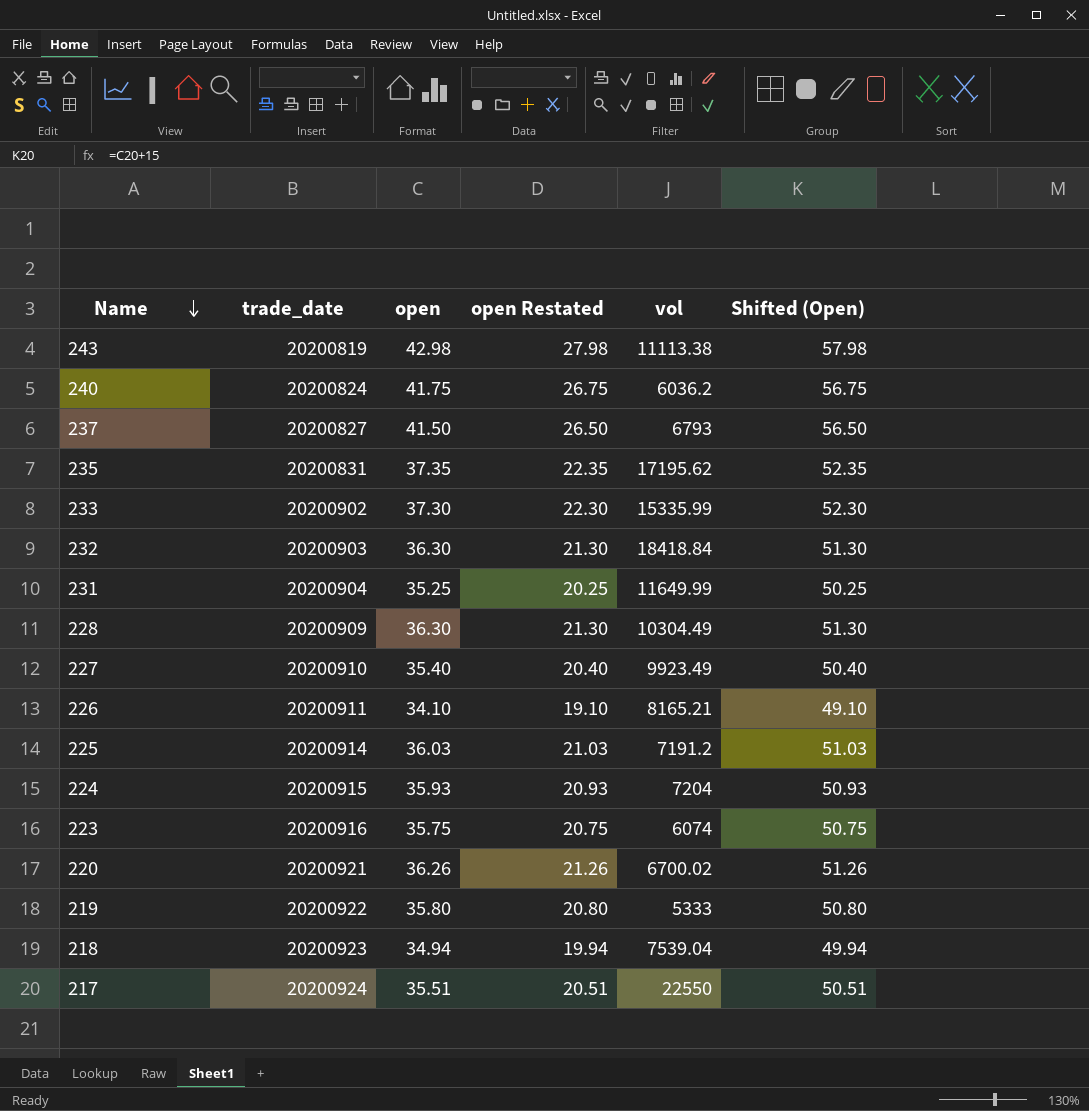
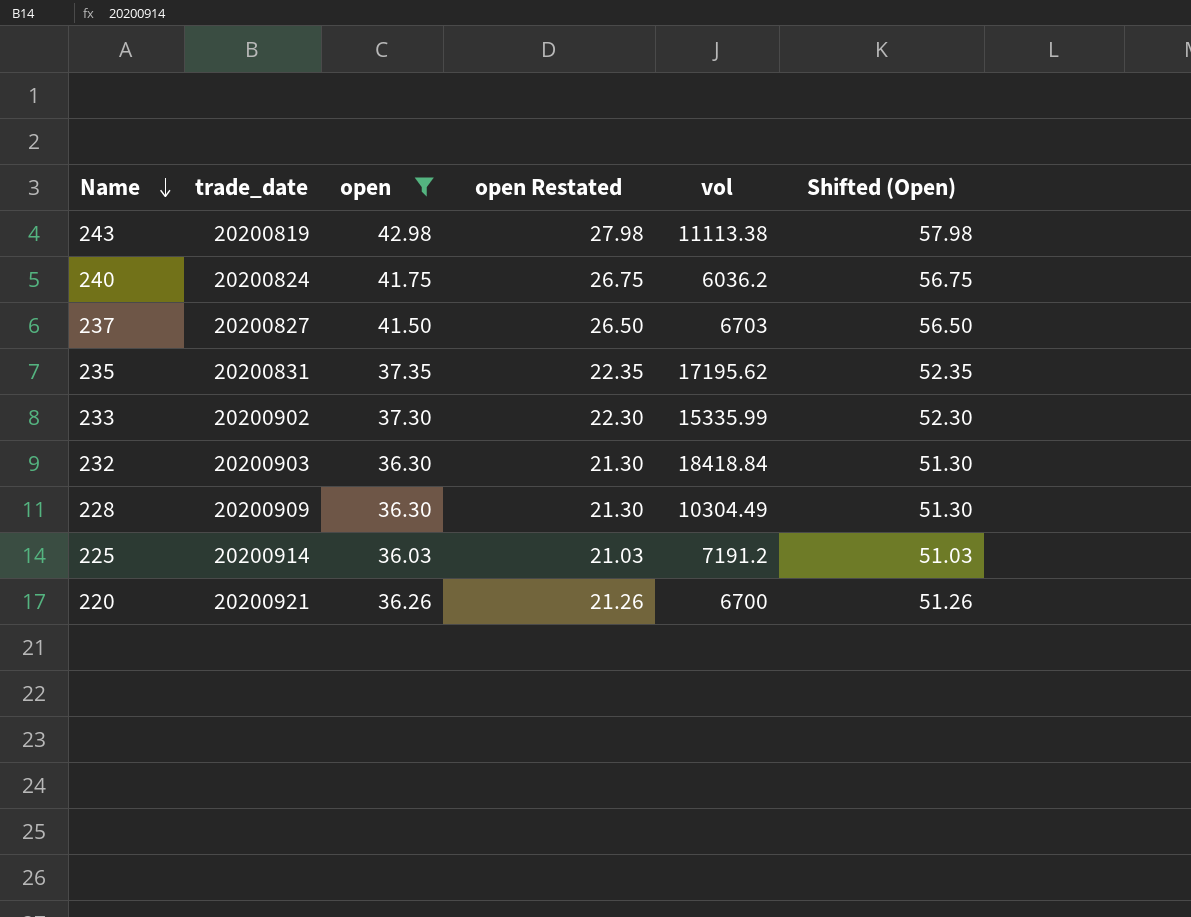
filter: none -> open >= 36.03
237 | vol: 6793 -> 6703
220 | vol: 6700.02 -> 6700

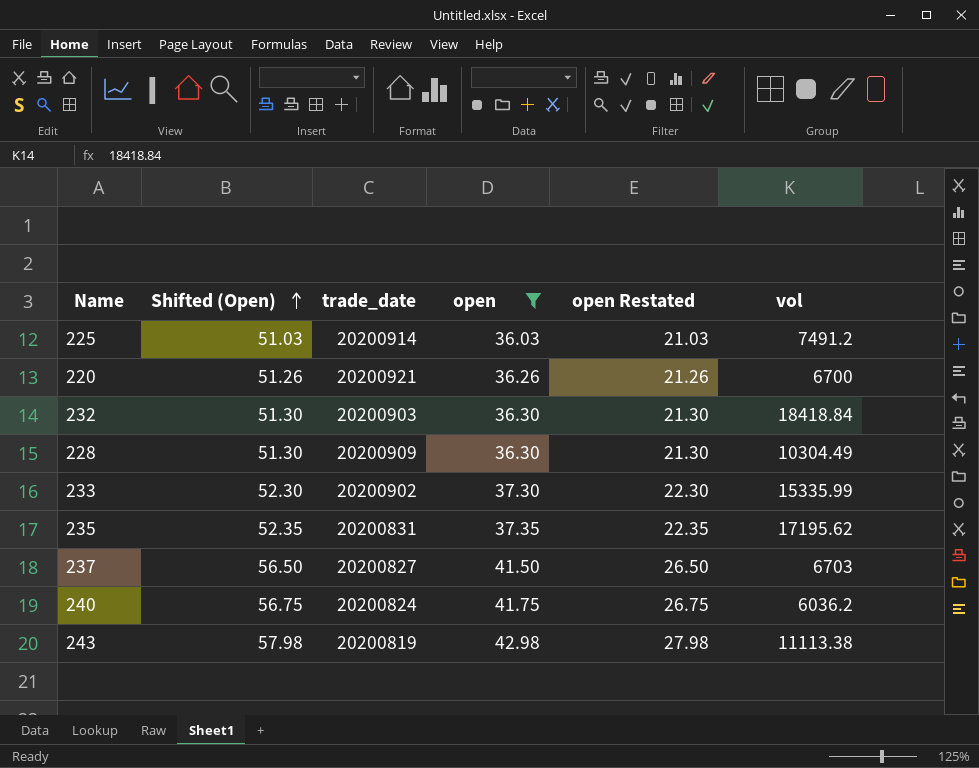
row order: Name descending -> Shifted (Open) ascending
column Shifted (Open) | position: 6 -> 2
225 | vol: 7191.2 -> 7491.2

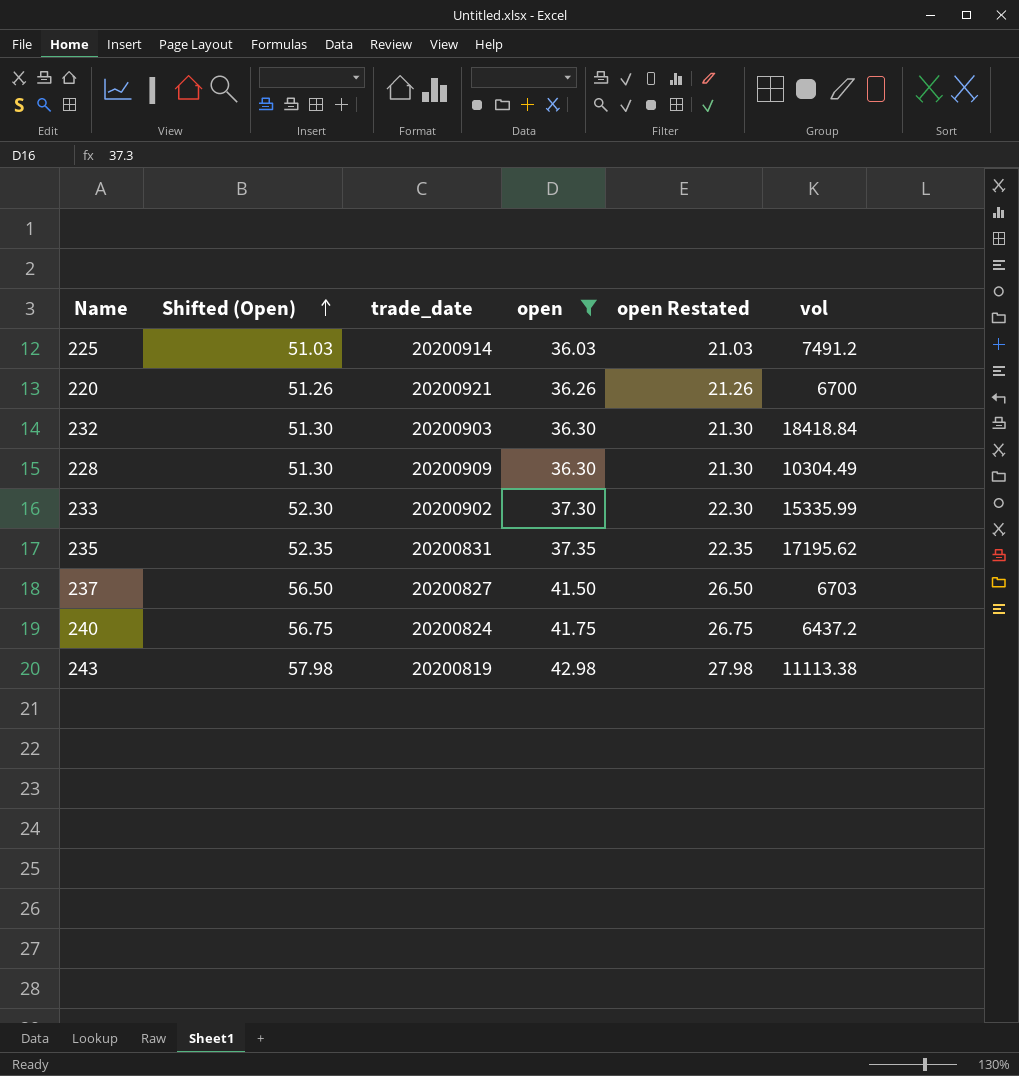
240 | vol: 6036.2 -> 6437.2

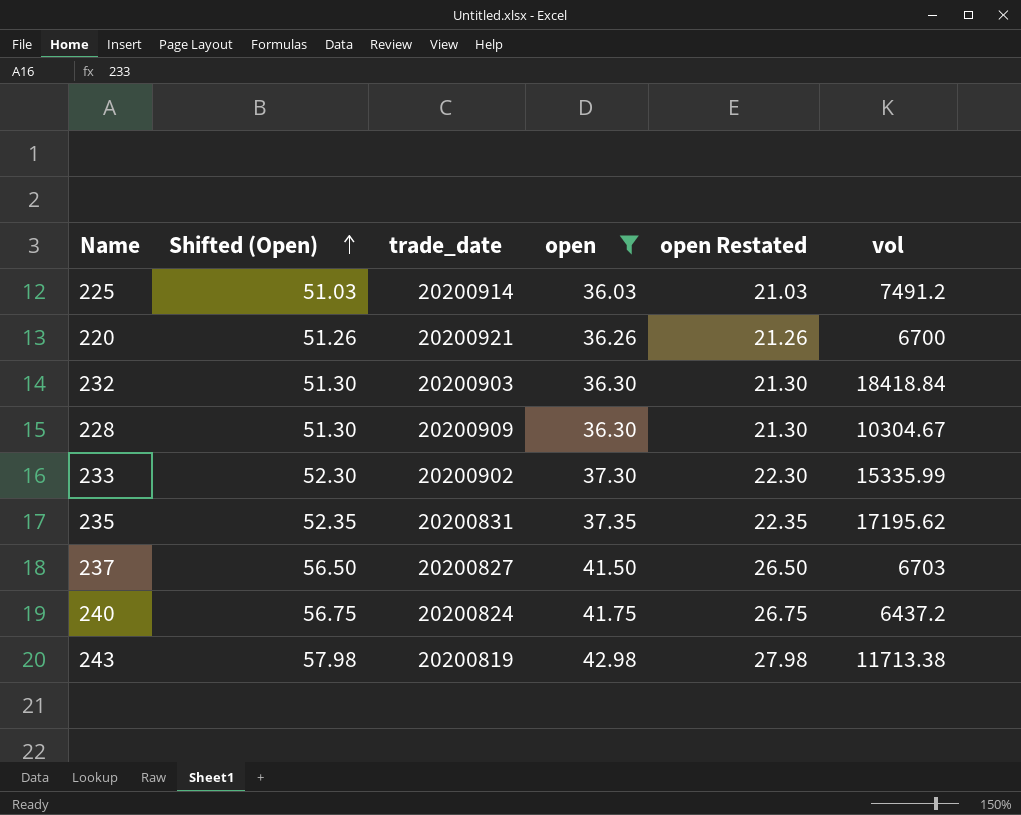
228 | vol: 10304.49 -> 10304.67
243 | vol: 11113.38 -> 11713.38

